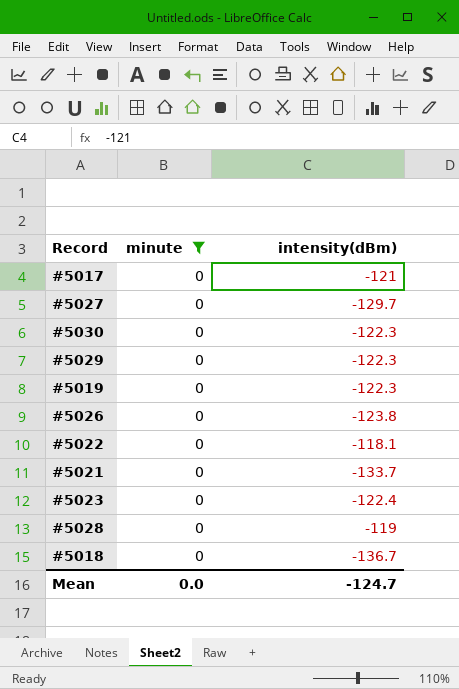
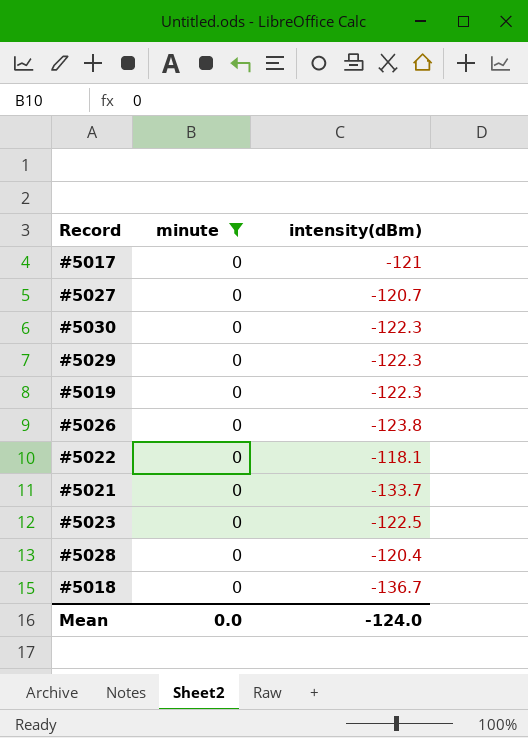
#5027 | intensity(dBm): -129.7 -> -120.7
#5023 | intensity(dBm): -122.4 -> -122.5
#5028 | intensity(dBm): -119 -> -120.4
Mean | intensity(dBm): -124.7 -> -124.0

